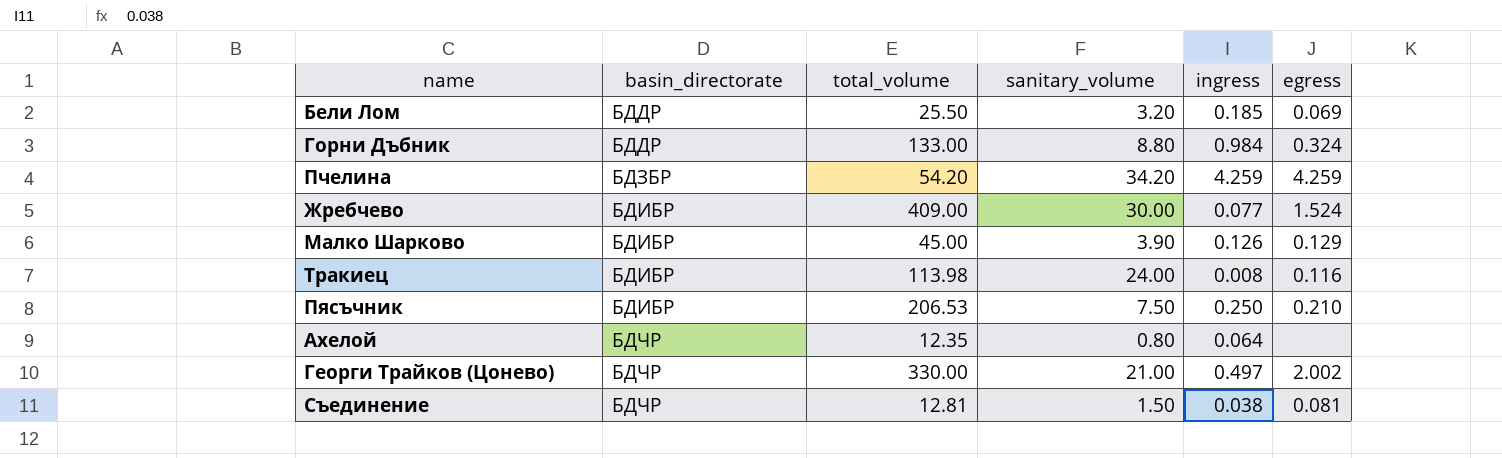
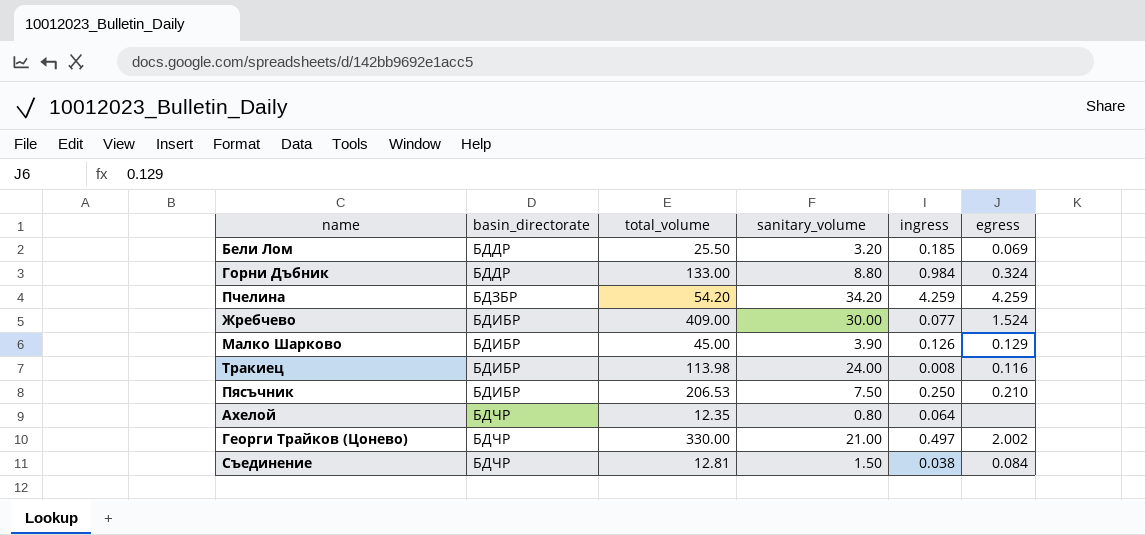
Съединение | egress: 0.081 -> 0.084

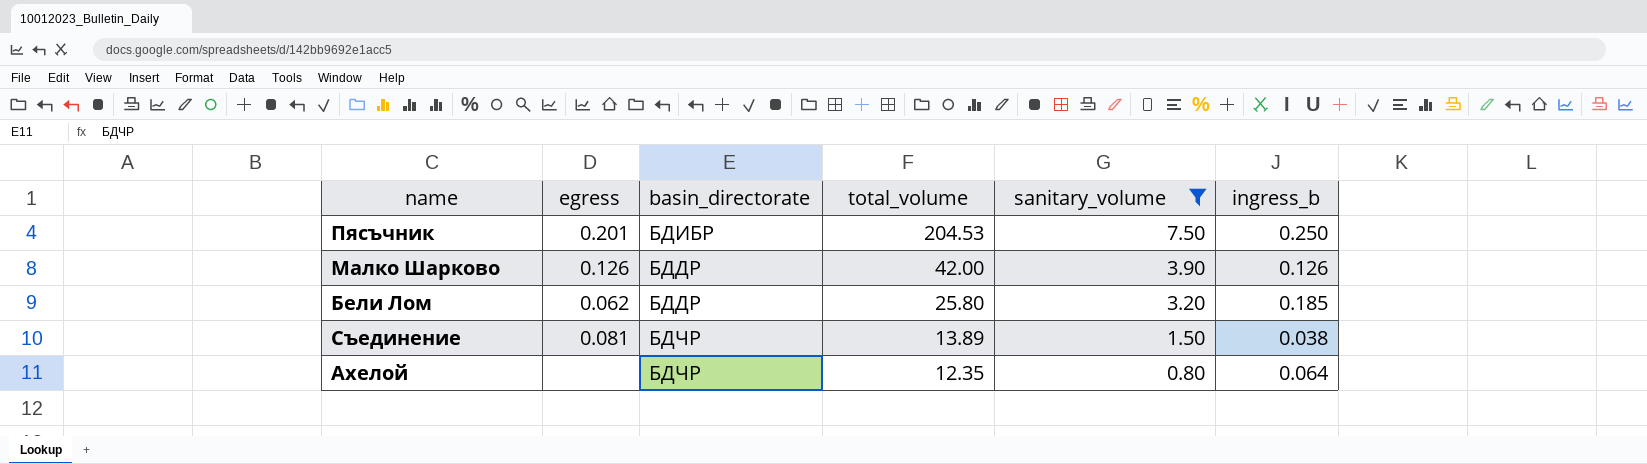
filter: none -> sanitary_volume <= 7.50
row order: basin_directorate ascending -> total_volume descending
column egress | position: 6 -> 2
column name: ingress -> ingress_b
Пясъчник | egress: 0.210 -> 0.201
Пясъчник | total_volume: 206.53 -> 204.53
Малко Шарково | egress: 0.129 -> 0.126
Малко Шарково | basin_directorate: БДИБР -> БДДР
Малко Шарково | total_volume: 45.00 -> 42.00
Бели Лом | egress: 0.069 -> 0.062
Бели Лом | total_volume: 25.50 -> 25.80
Съединение | egress: 0.084 -> 0.081
Съединение | total_volume: 12.81 -> 13.89

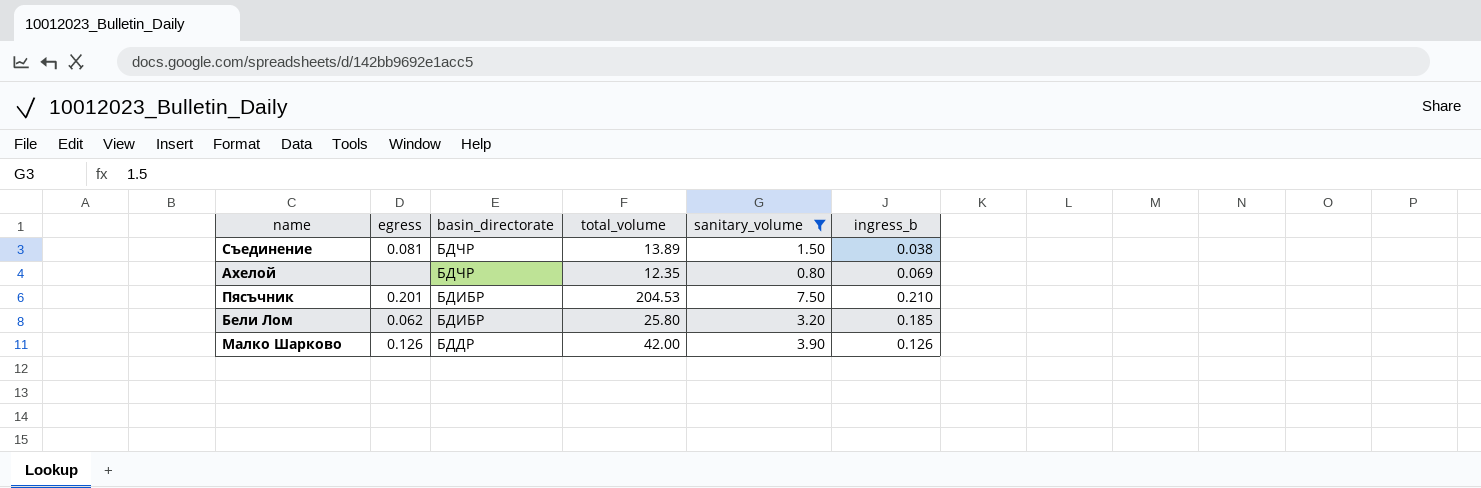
row order: total_volume descending -> basin_directorate descending
Ахелой | ingress_b: 0.064 -> 0.069
Пясъчник | ingress_b: 0.250 -> 0.210
Бели Лом | basin_directorate: БДДР -> БДИБР

